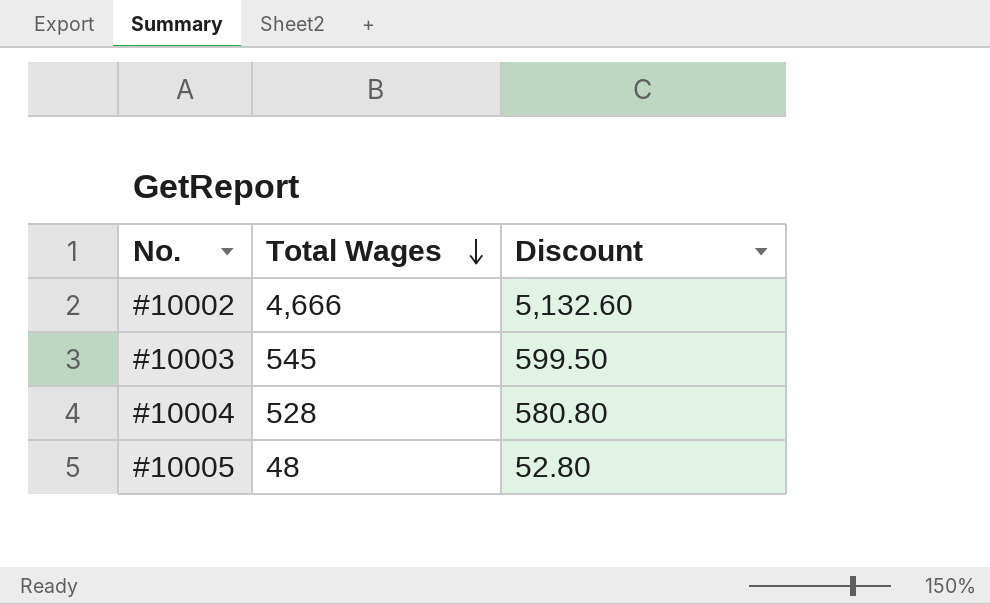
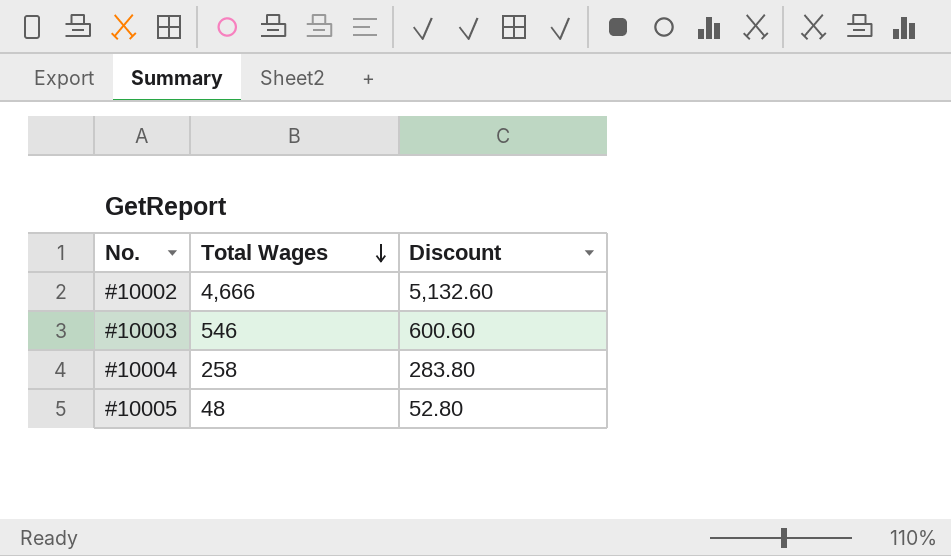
#10003 | Total Wages: 545 -> 546
#10003 | Discount: 599.50 -> 600.60
#10004 | Total Wages: 528 -> 258
#10004 | Discount: 580.80 -> 283.80

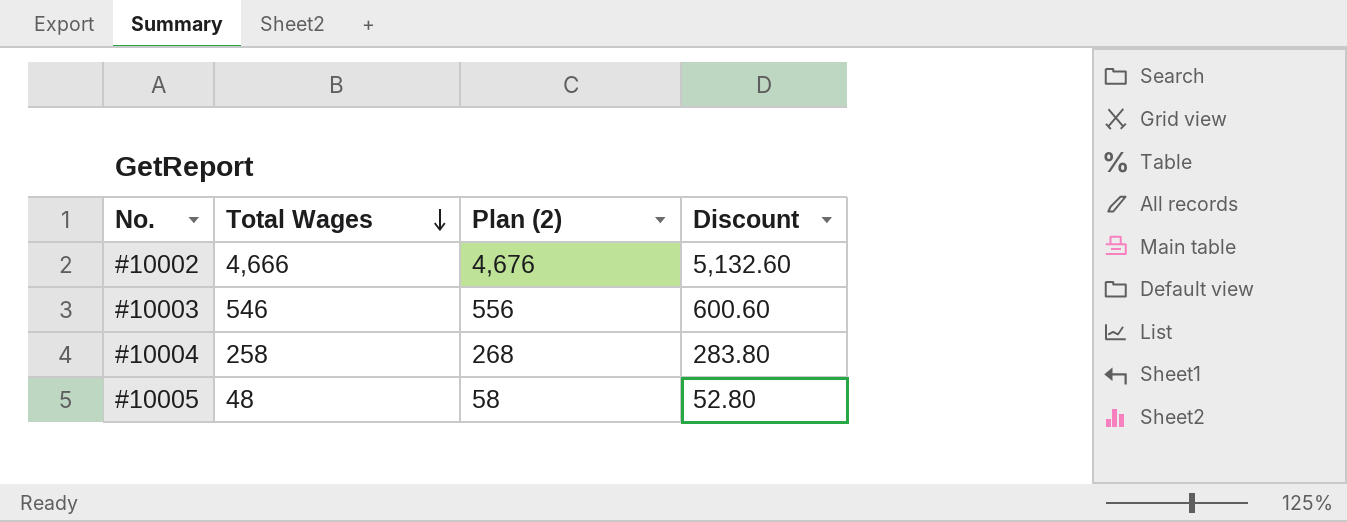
column Plan (2) | formula: none -> [Total Wages] + 10

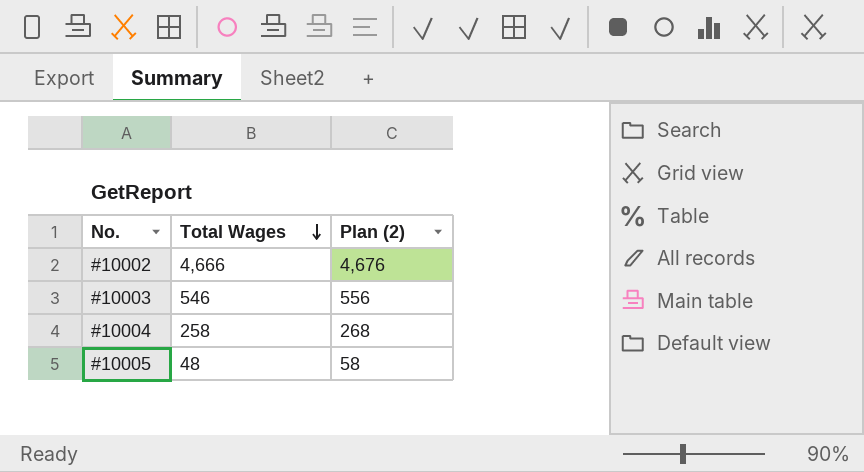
column Discount | formula: [Total Wages] * 1.1 -> none

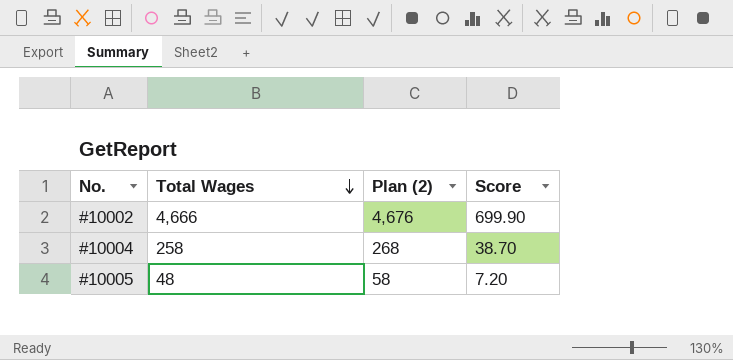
column Score | formula: none -> [Total Wages] * 0.15
row #10003: 546 | 556 -> none

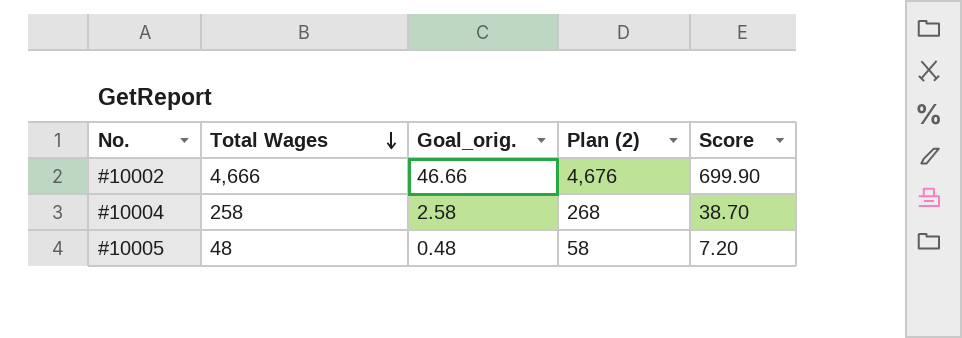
column Goal_orig. | formula: none -> [Total Wages] * 0.01

